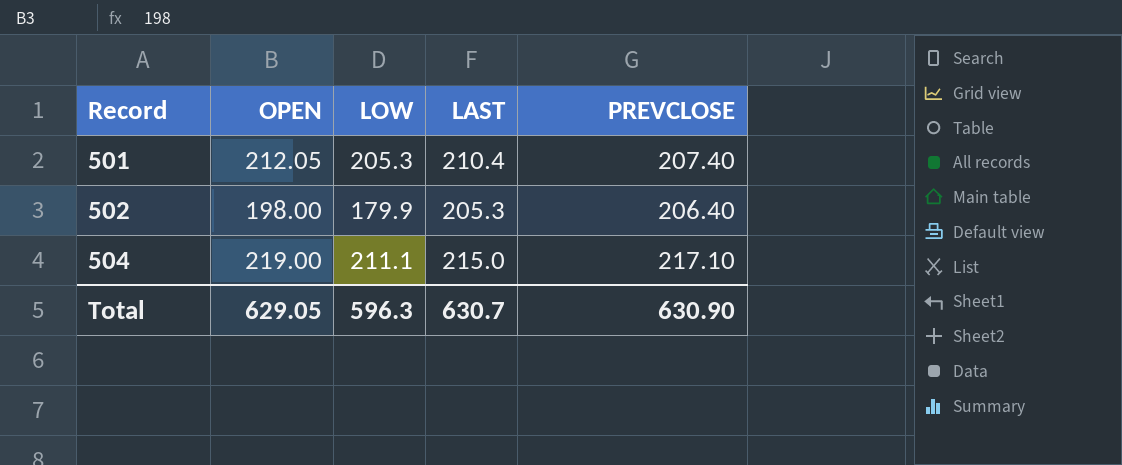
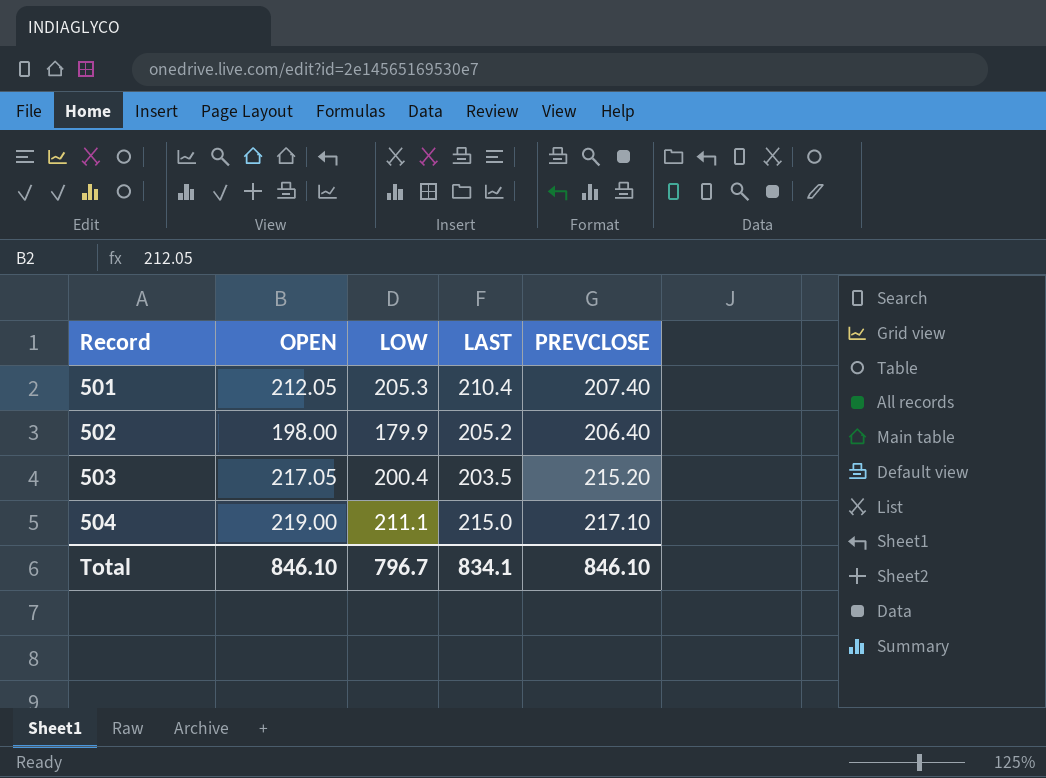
502 | LAST: 205.3 -> 205.2
row 503: none -> 217.05 | 200.4 | 203.5 | 215.20
Total | OPEN: 629.05 -> 846.10
Total | LOW: 596.3 -> 796.7
Total | LAST: 630.7 -> 834.1
Total | PREVCLOSE: 630.90 -> 846.10

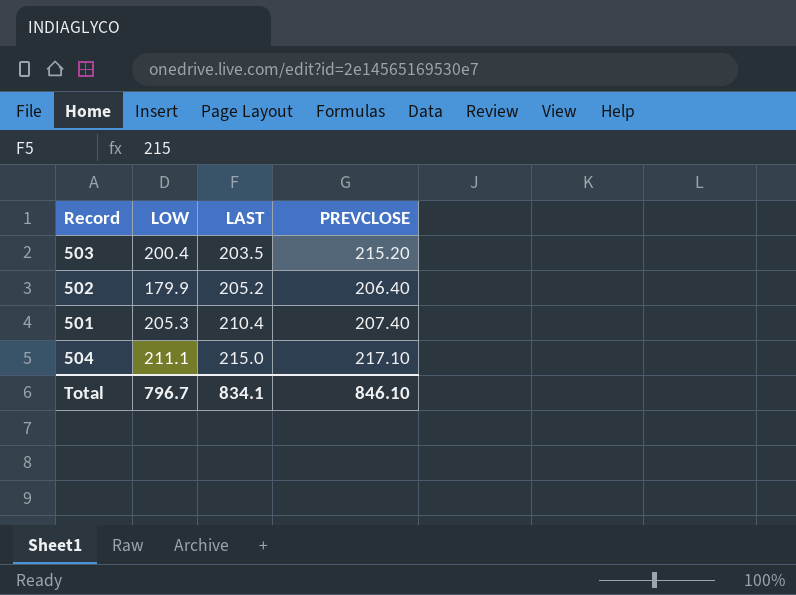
row order: Record ascending -> LAST ascending
column OPEN | position: 2 -> none

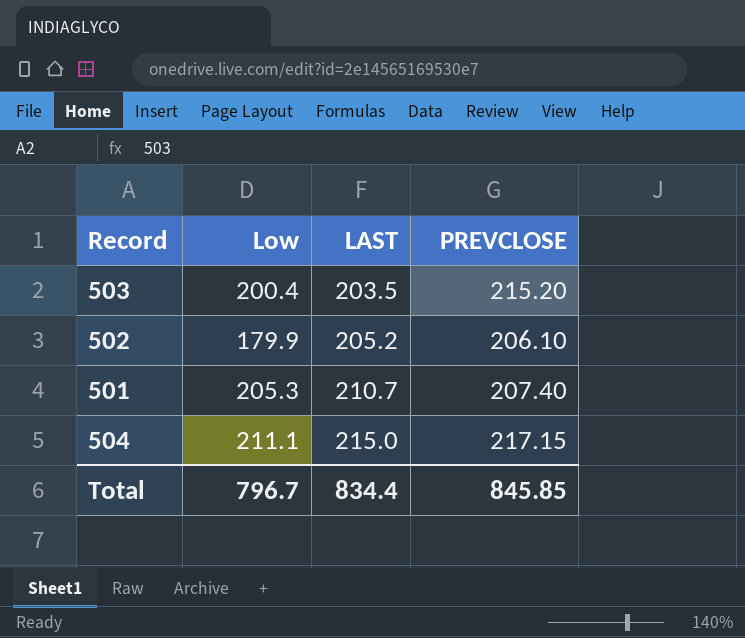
column name: LOW -> Low
502 | PREVCLOSE: 206.40 -> 206.10
501 | LAST: 210.4 -> 210.7
504 | PREVCLOSE: 217.10 -> 217.15
Total | LAST: 834.1 -> 834.4
Total | PREVCLOSE: 846.10 -> 845.85

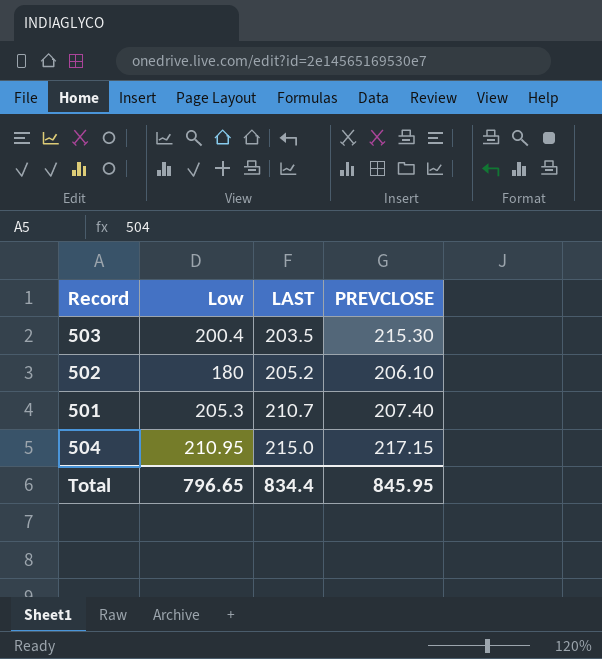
503 | PREVCLOSE: 215.20 -> 215.30
502 | Low: 179.9 -> 180
504 | Low: 211.1 -> 210.95
Total | Low: 796.7 -> 796.65
Total | PREVCLOSE: 845.85 -> 845.95

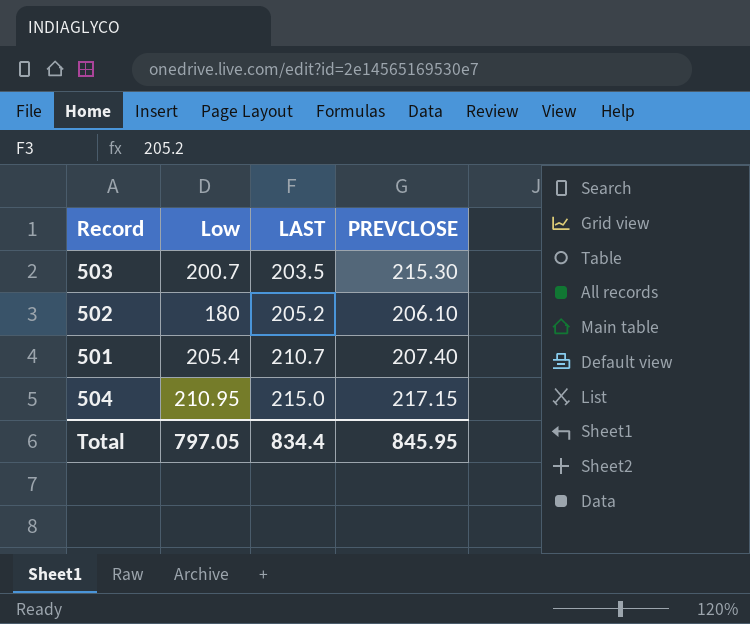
503 | Low: 200.4 -> 200.7
501 | Low: 205.3 -> 205.4
Total | Low: 796.65 -> 797.05

